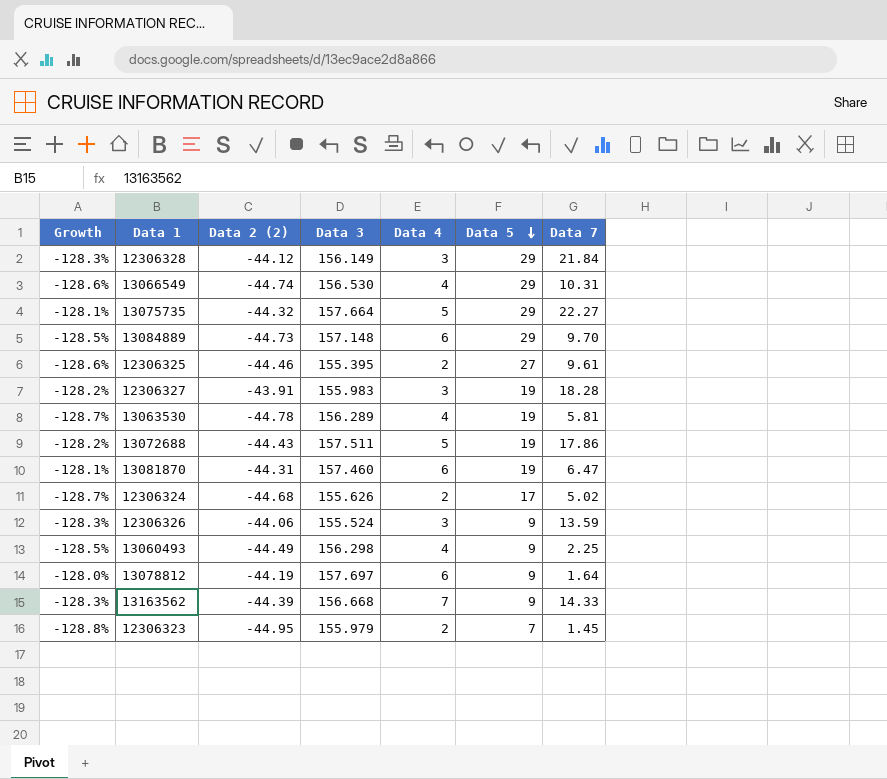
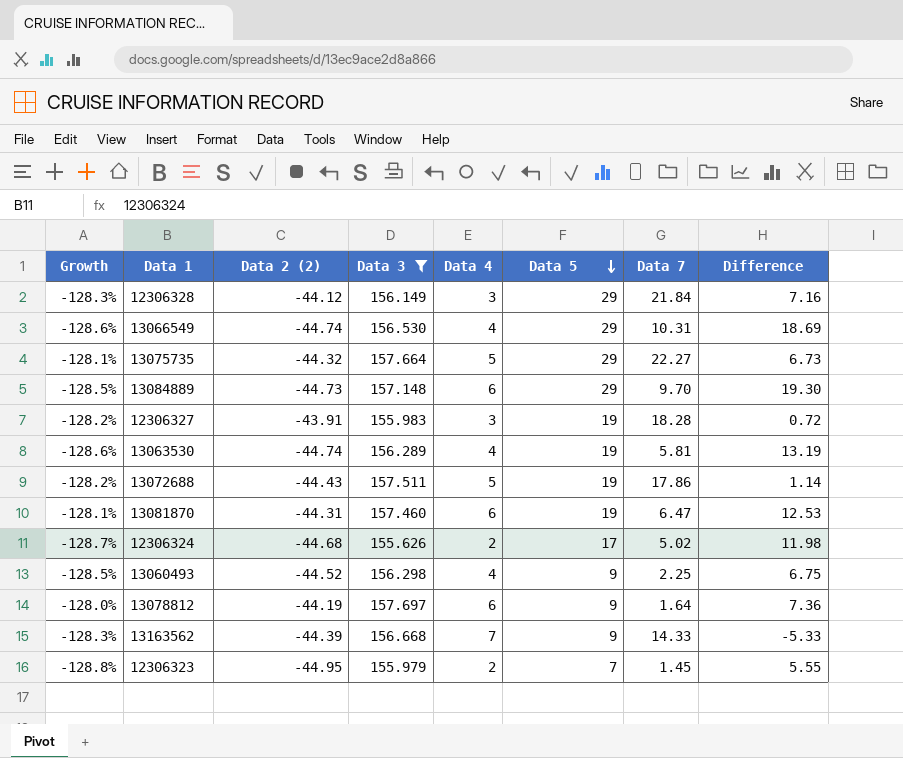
filter: none -> Data 3 >= 155.626
column Difference | formula: none -> [Data 5] - [Data 7]
13063530 | Growth: -128.7% -> -128.6%
13063530 | Data 2 (2): -44.78 -> -44.74
13060493 | Data 2 (2): -44.49 -> -44.52

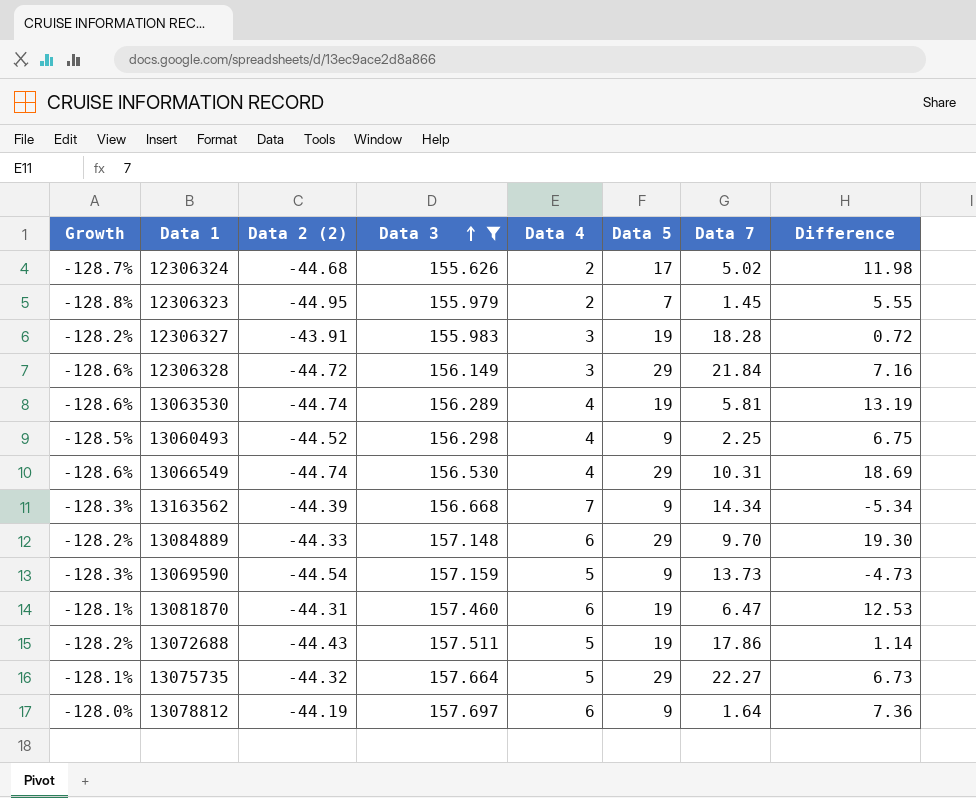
row order: Data 5 descending -> Data 3 ascending
12306328 | Growth: -128.3% -> -128.6%
12306328 | Data 2 (2): -44.12 -> -44.72
13163562 | Data 7: 14.33 -> 14.34
13163562 | Difference: -5.33 -> -5.34
13084889 | Growth: -128.5% -> -128.2%
13084889 | Data 2 (2): -44.73 -> -44.33
row 13069590: none -> -128.3% | -44.54 | 157.159 | 5 | 9 | 13.73 | -4.73

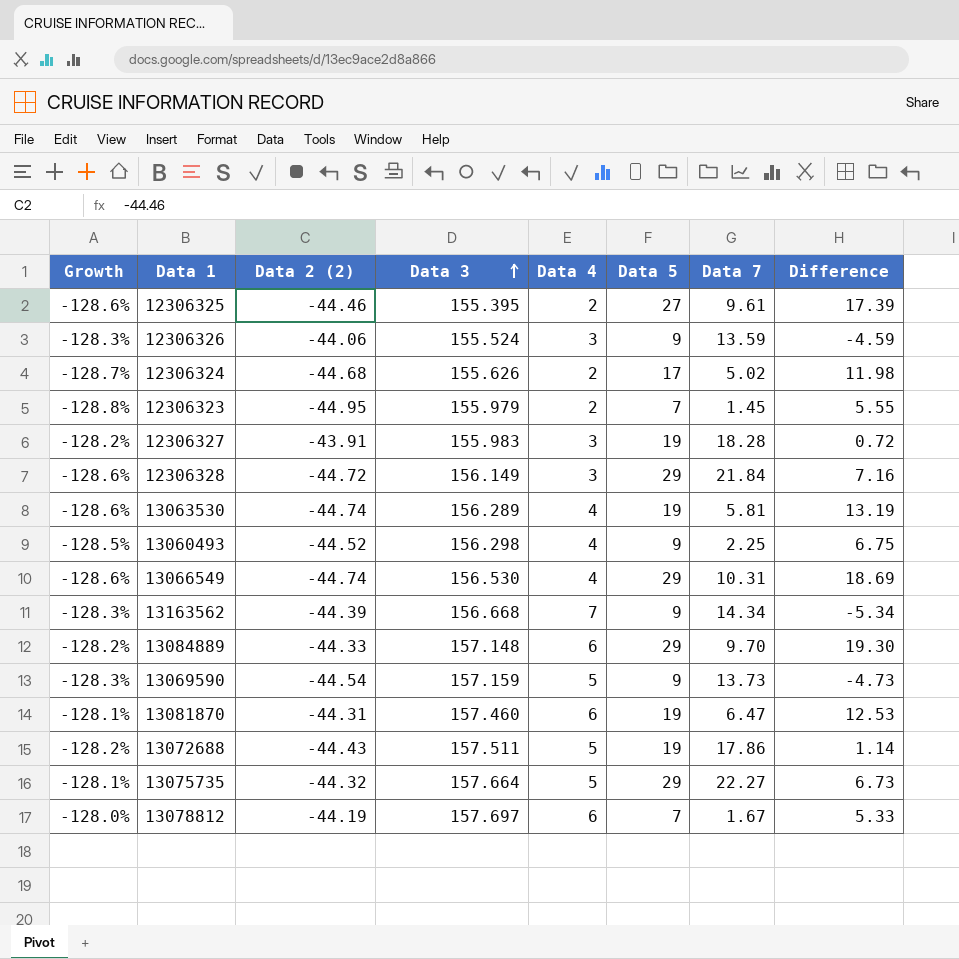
filter: Data 3 >= 155.626 -> none
13078812 | Data 5: 9 -> 7
13078812 | Data 7: 1.64 -> 1.67
13078812 | Difference: 7.36 -> 5.33

